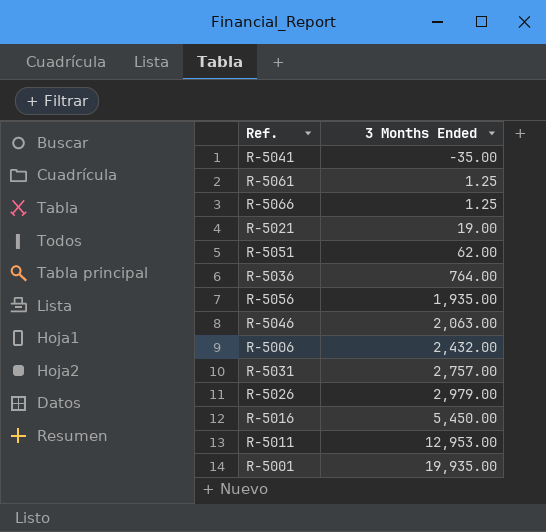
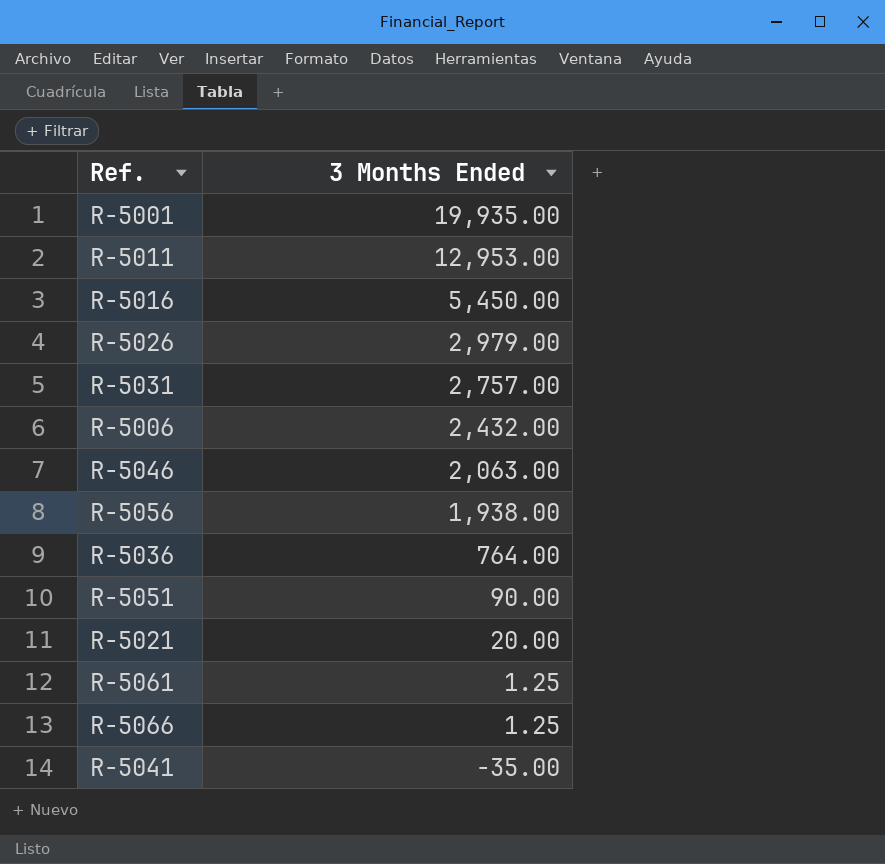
row order: 3 Months Ended ascending -> 3 Months Ended descending
R-5056 | 3 Months Ended: 1,935.00 -> 1,938.00
R-5051 | 3 Months Ended: 62.00 -> 90.00
R-5021 | 3 Months Ended: 19.00 -> 20.00

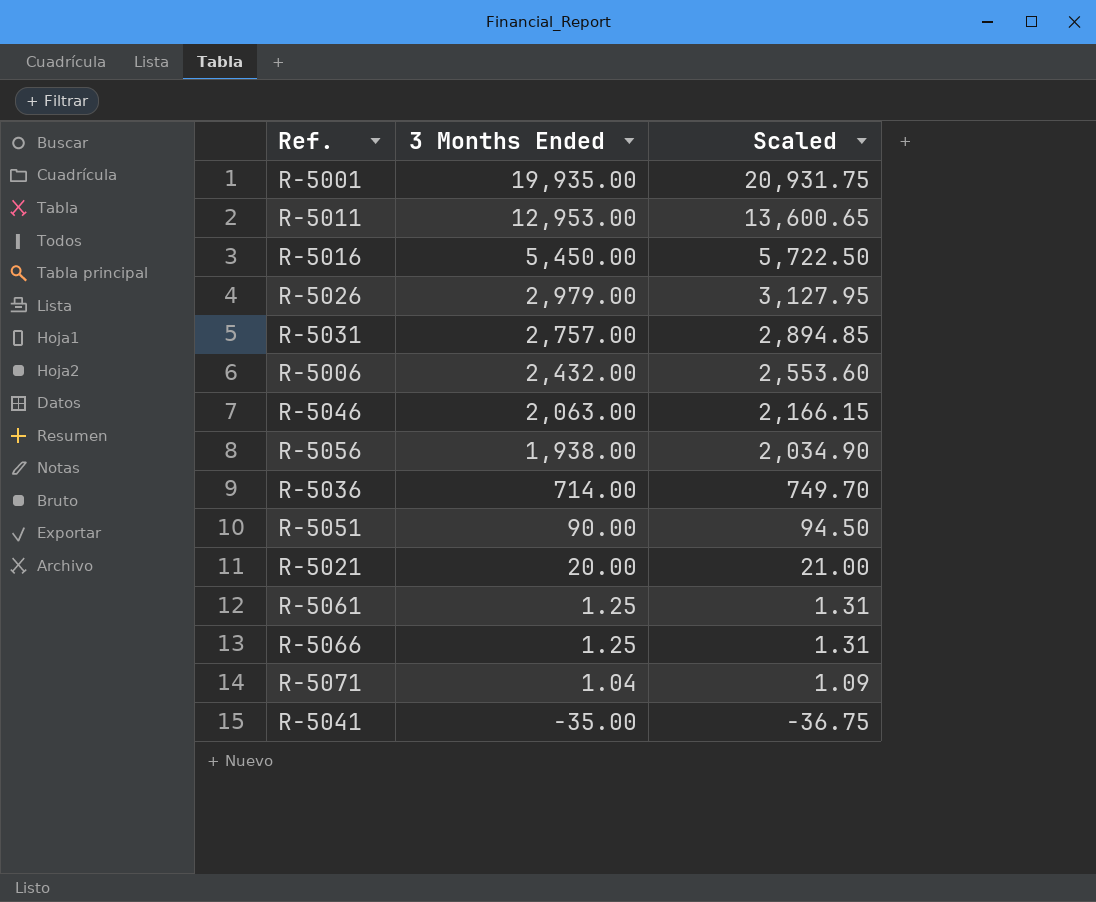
column Scaled | formula: none -> [3 Months Ended] * 1.05
R-5036 | 3 Months Ended: 764.00 -> 714.00
row R-5071: none -> 1.04 | 1.09

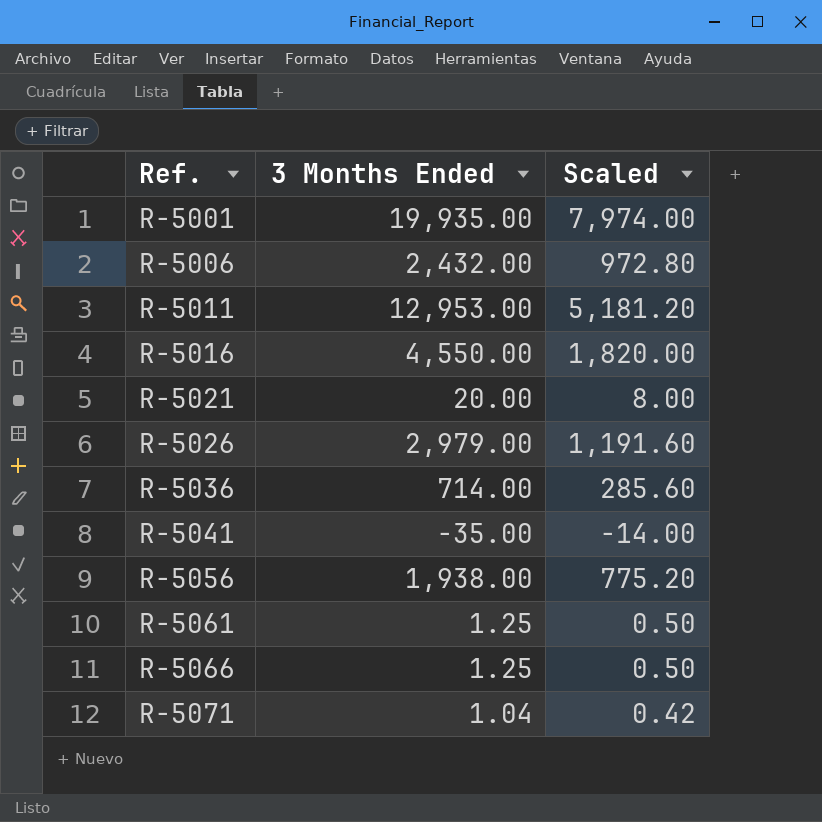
row order: 3 Months Ended descending -> Ref. ascending
column Scaled | formula: [3 Months Ended] * 1.05 -> [3 Months Ended] * 0.4
row R-5031: 2,757.00 | 2,894.85 -> none
row R-5046: 2,063.00 | 2,166.15 -> none
row R-5051: 90.00 | 94.50 -> none
R-5016 | 3 Months Ended: 5,450.00 -> 4,550.00

